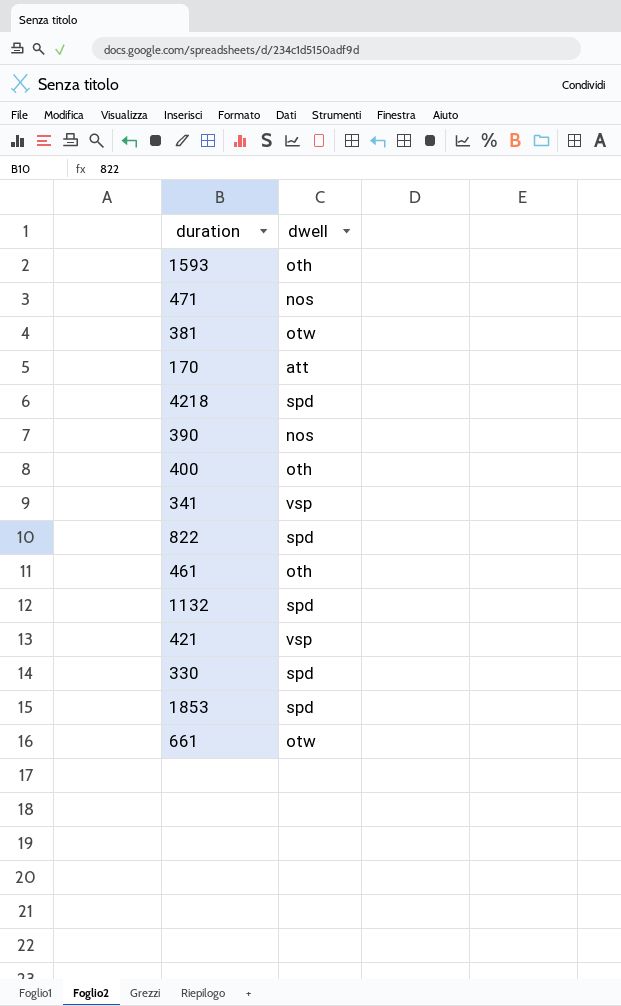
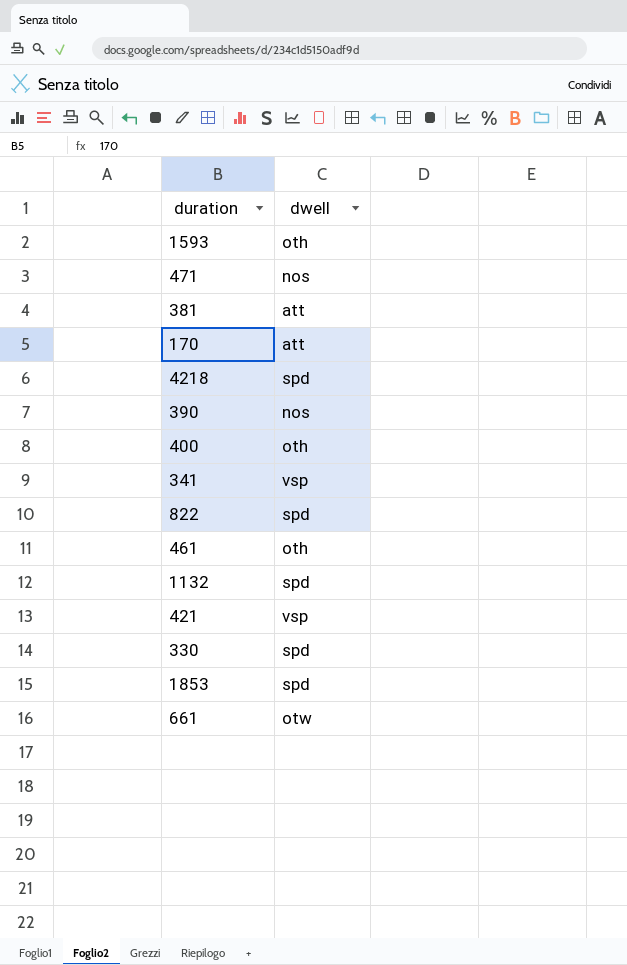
381 | dwell: otw -> att

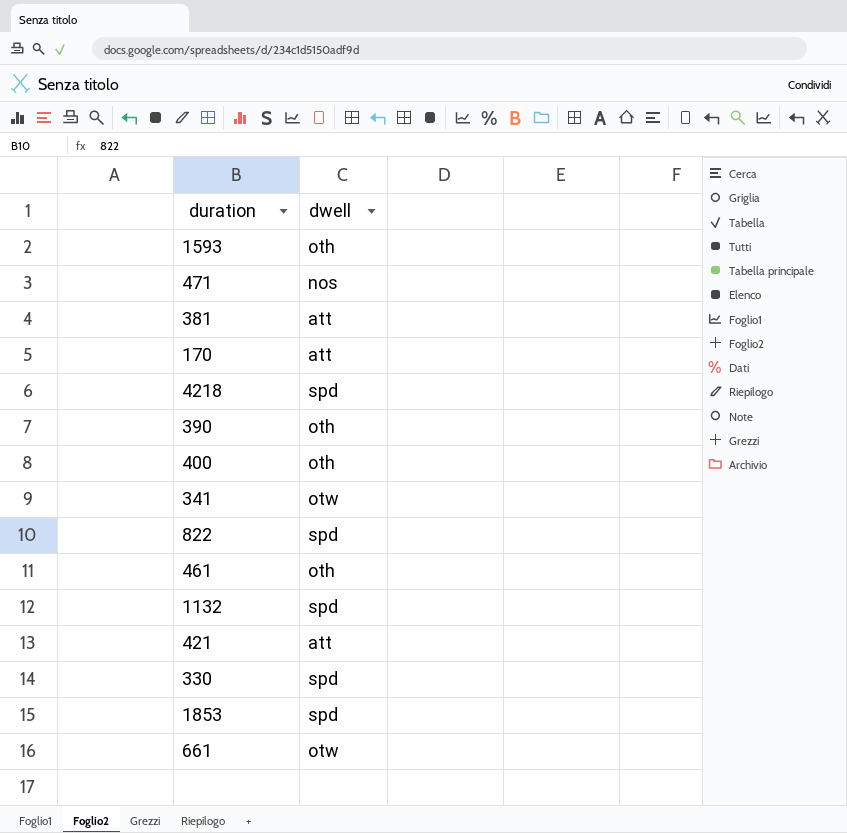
390 | dwell: nos -> oth
341 | dwell: vsp -> otw
421 | dwell: vsp -> att

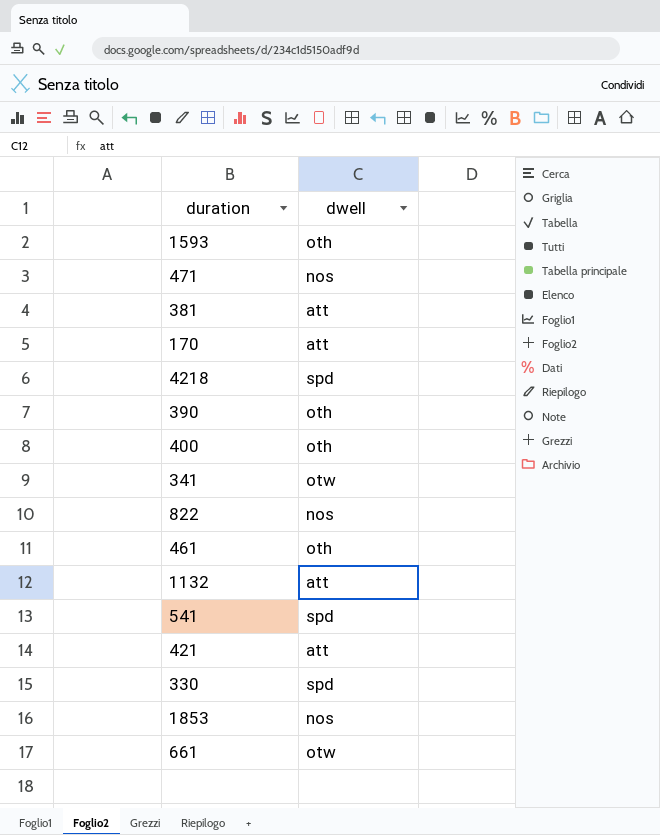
822 | dwell: spd -> nos
1132 | dwell: spd -> att
row 541: none -> spd
1853 | dwell: spd -> nos

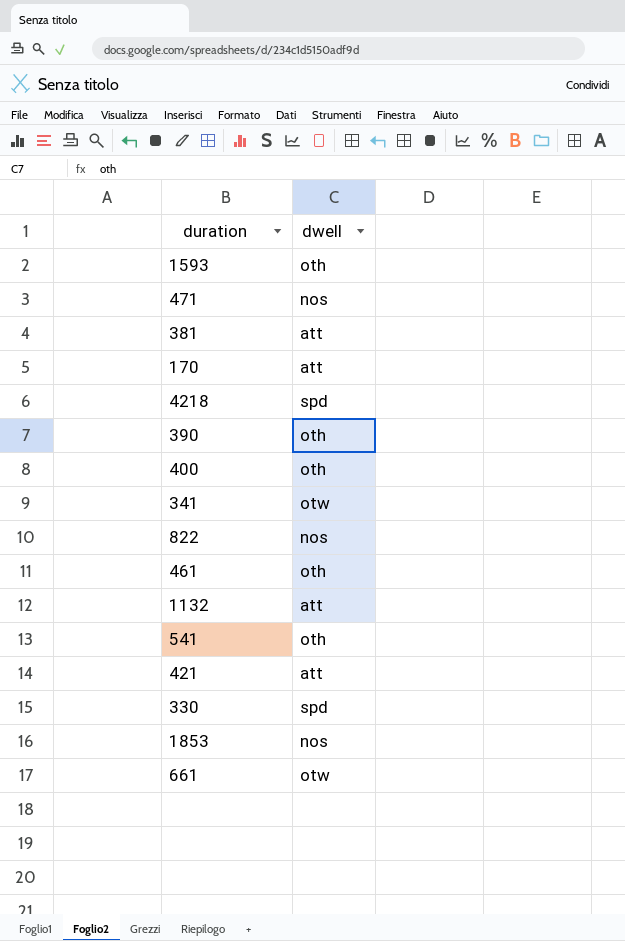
541 | dwell: spd -> oth

